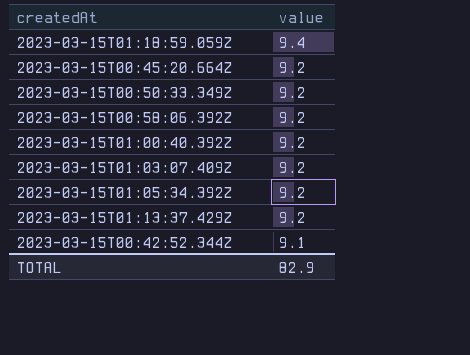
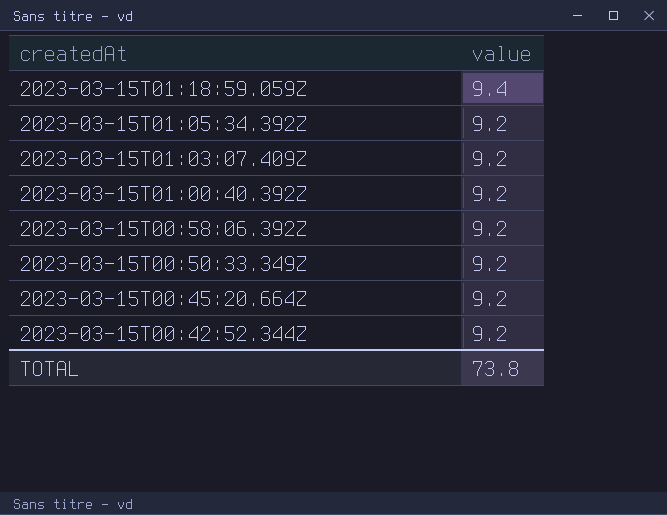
row order: value descending -> createdAt descending
row 2023-03-15T01:13:37.429Z: 9.2 -> none
2023-03-15T00:42:52.344Z | value: 9.1 -> 9.2
TOTAL | value: 82.9 -> 73.8

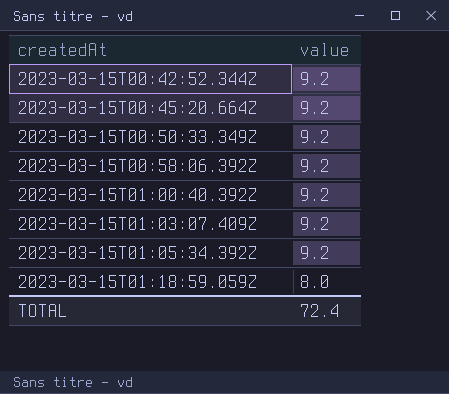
row order: createdAt descending -> createdAt ascending
2023-03-15T01:18:59.059Z | value: 9.4 -> 8.0
TOTAL | value: 73.8 -> 72.4

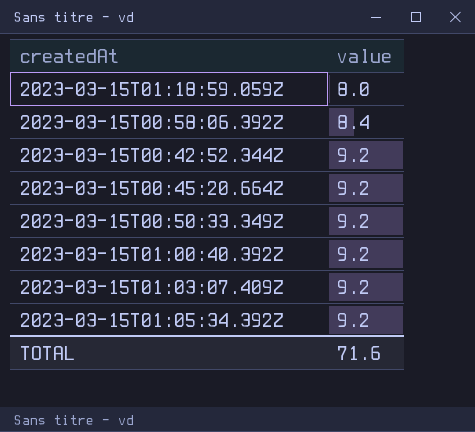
row order: createdAt ascending -> value ascending
2023-03-15T00:58:06.392Z | value: 9.2 -> 8.4
TOTAL | value: 72.4 -> 71.6

